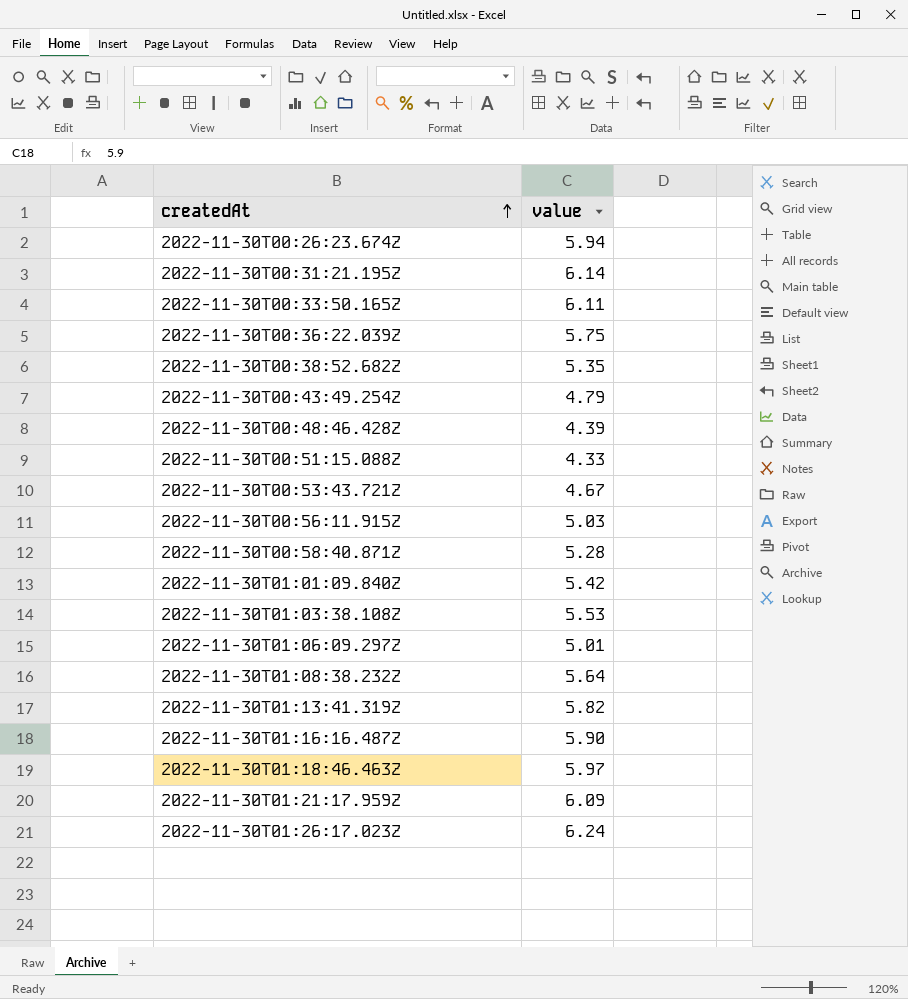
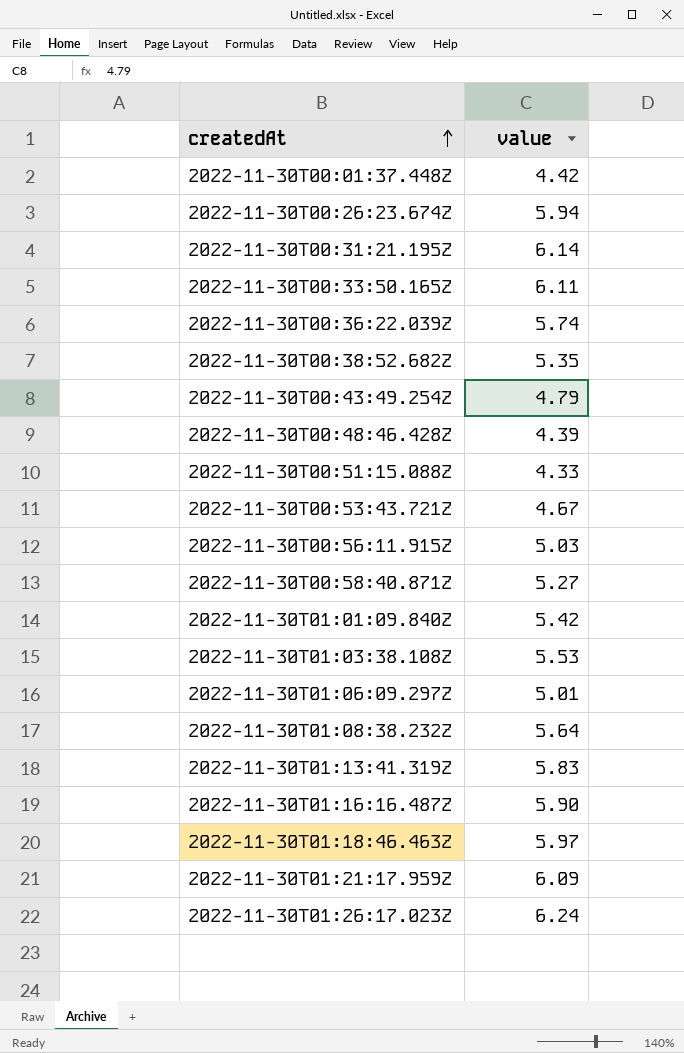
row 2022-11-30T00:01:37.448Z: none -> 4.42
2022-11-30T00:36:22.039Z | value: 5.75 -> 5.74
2022-11-30T00:58:40.871Z | value: 5.28 -> 5.27
2022-11-30T01:13:41.319Z | value: 5.82 -> 5.83

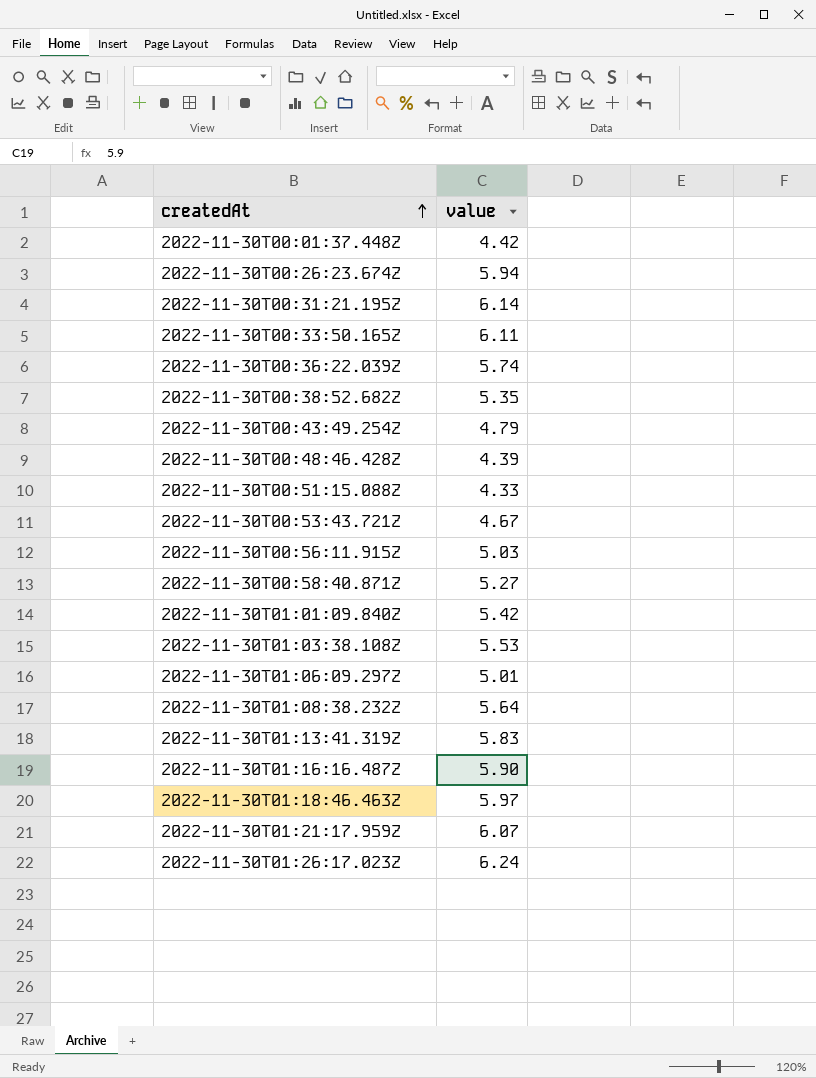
2022-11-30T01:21:17.959Z | value: 6.09 -> 6.07

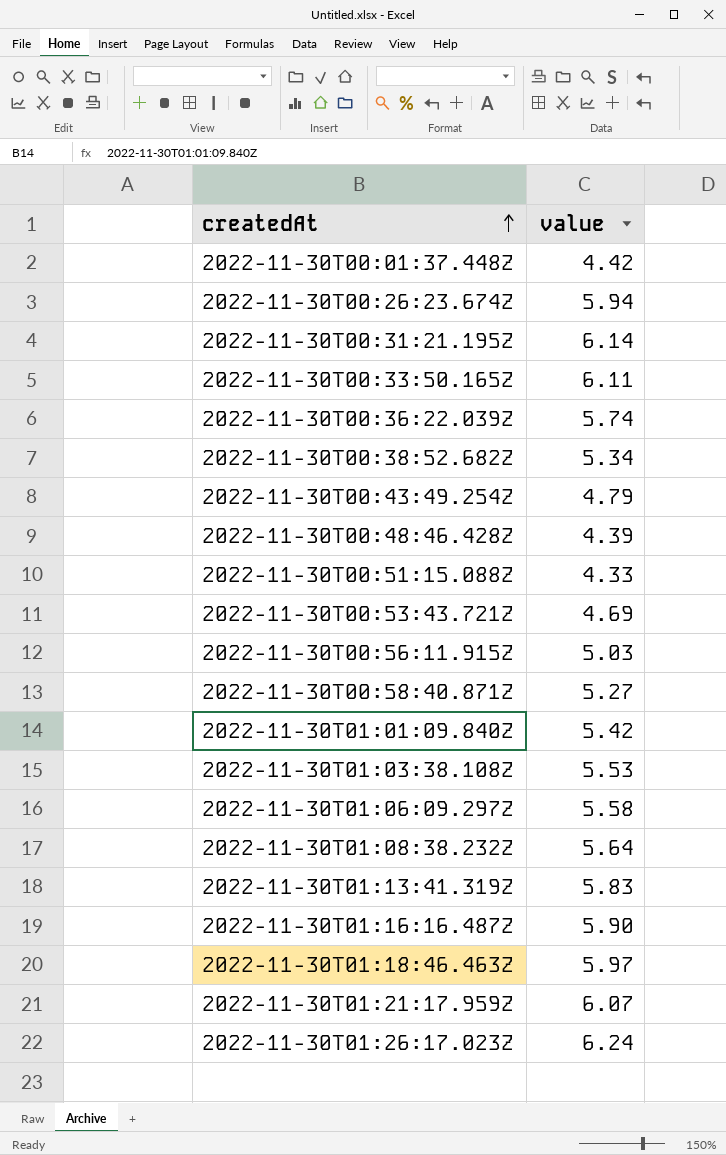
2022-11-30T00:38:52.682Z | value: 5.35 -> 5.34
2022-11-30T00:53:43.721Z | value: 4.67 -> 4.69
2022-11-30T01:06:09.297Z | value: 5.01 -> 5.58

